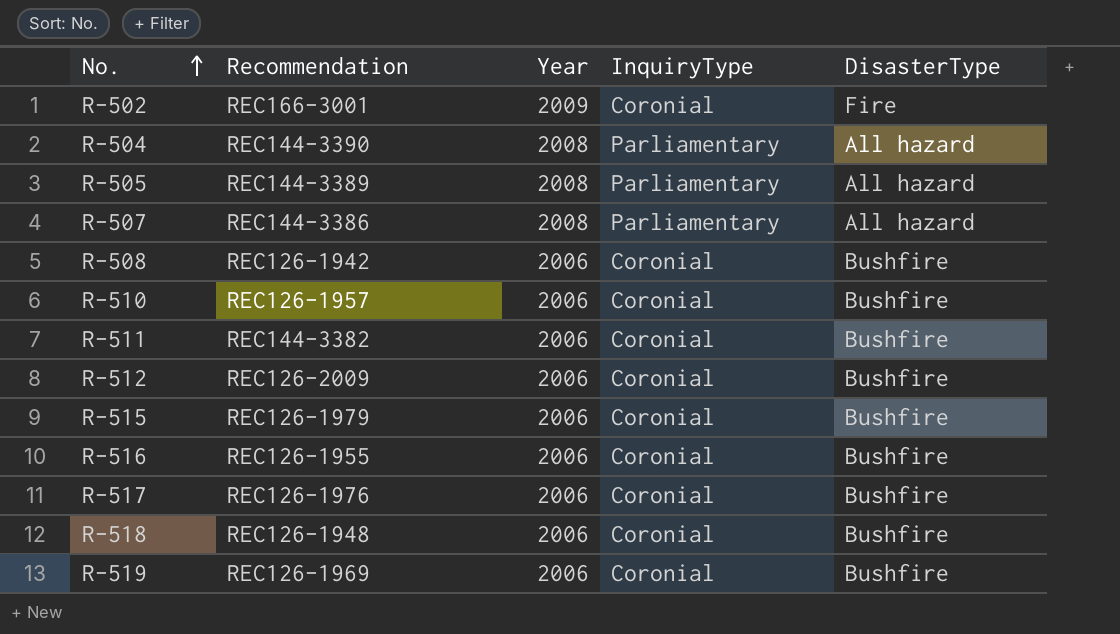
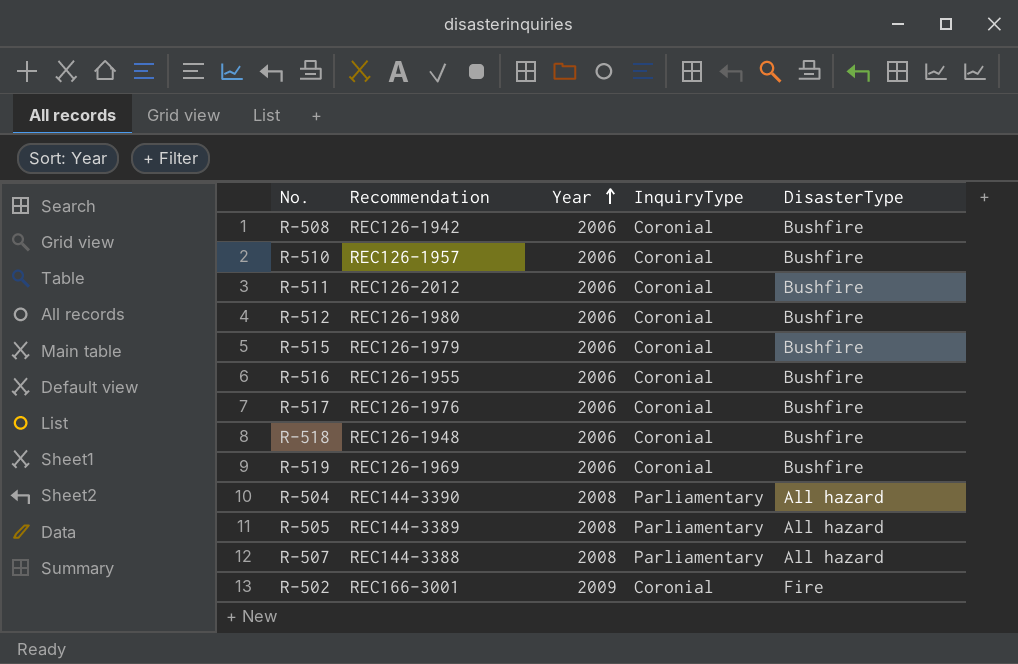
row order: No. ascending -> Year ascending
R-511 | Recommendation: REC144-3382 -> REC126-2012
R-512 | Recommendation: REC126-2009 -> REC126-1980
R-507 | Recommendation: REC144-3386 -> REC144-3388

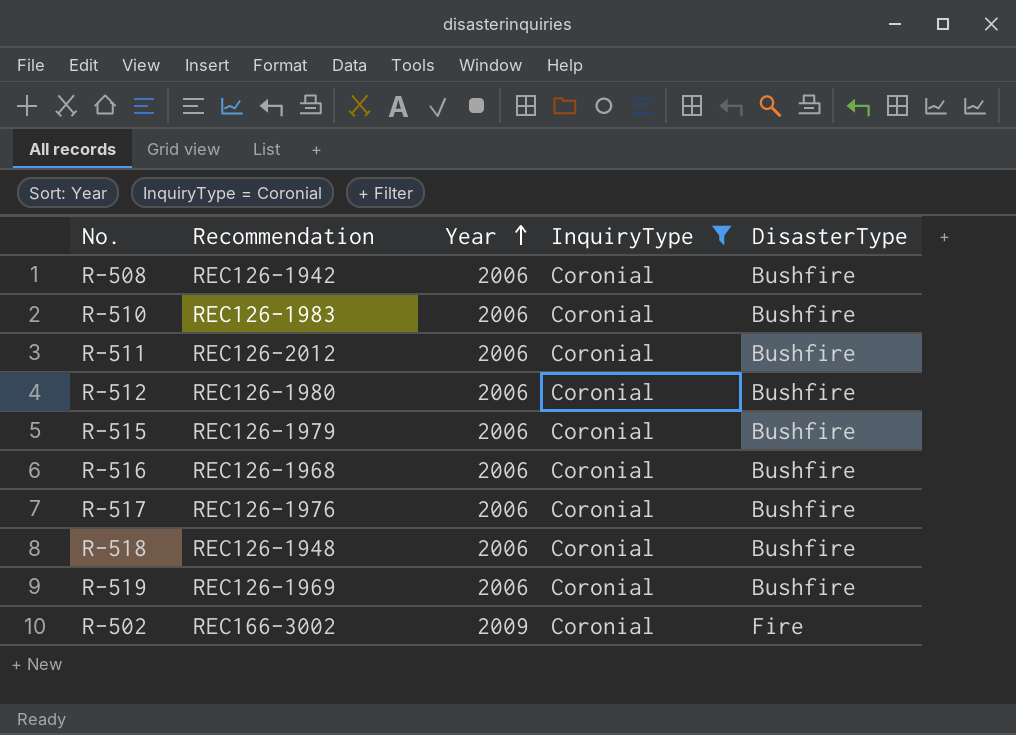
filter: none -> InquiryType = Coronial
R-510 | Recommendation: REC126-1957 -> REC126-1983
R-516 | Recommendation: REC126-1955 -> REC126-1968
R-502 | Recommendation: REC166-3001 -> REC166-3002

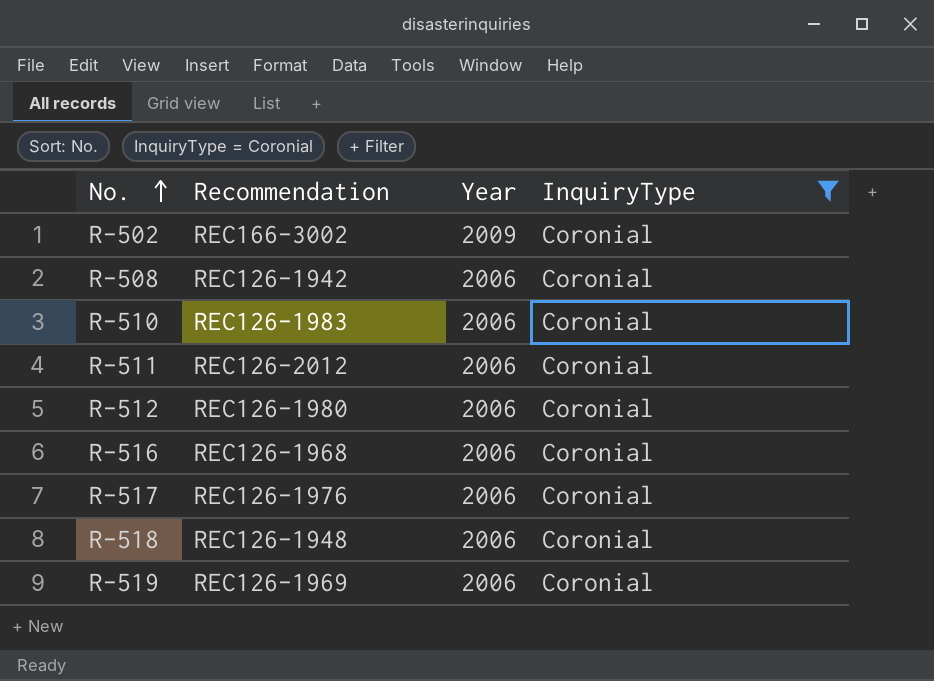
row order: Year ascending -> No. ascending
column DisasterType | position: 5 -> none
row R-515: REC126-1979 | 2006 | Coronial | Bushfire -> none

